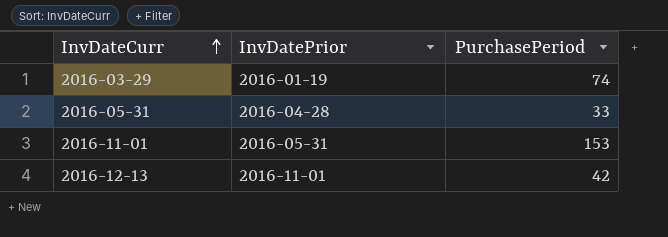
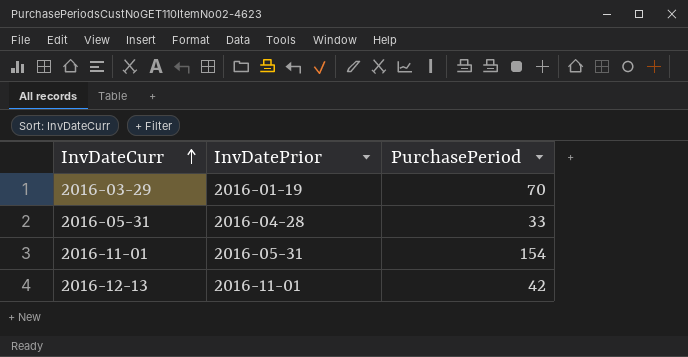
2016-03-29 | PurchasePeriod: 74 -> 70
2016-11-01 | PurchasePeriod: 153 -> 154

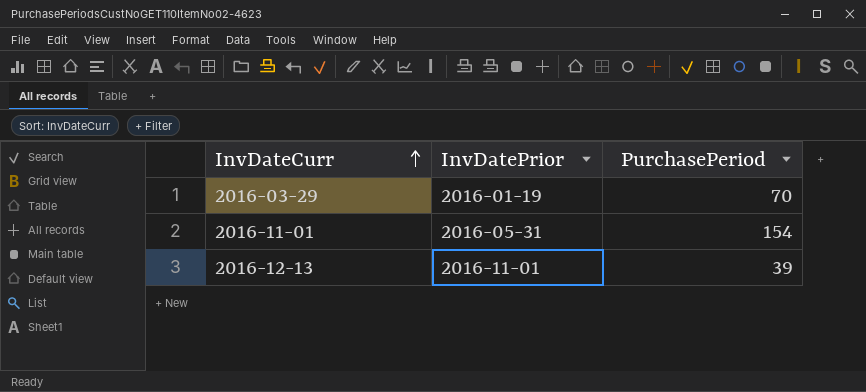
row 2016-05-31: 2016-04-28 | 33 -> none
2016-12-13 | PurchasePeriod: 42 -> 39

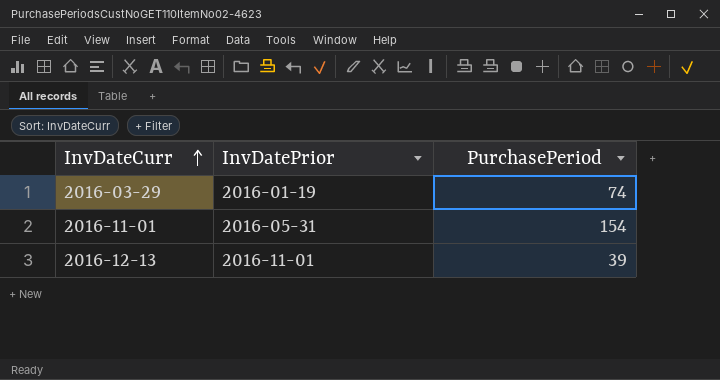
2016-03-29 | PurchasePeriod: 70 -> 74

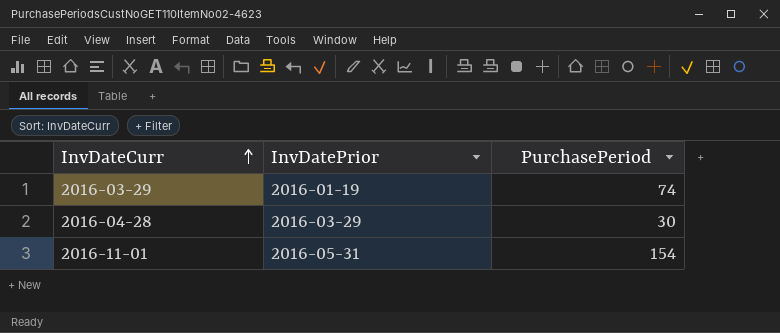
row 2016-12-13: 2016-11-01 | 39 -> none
row 2016-04-28: none -> 2016-03-29 | 30

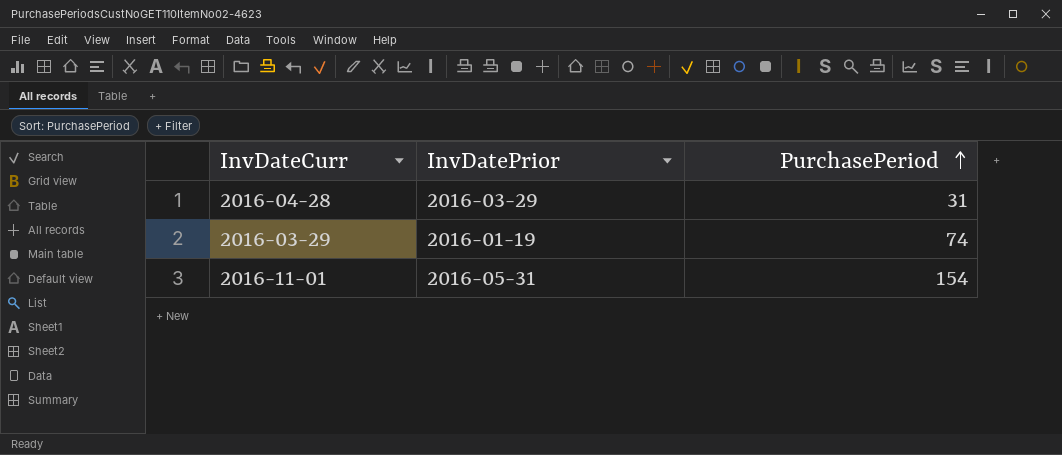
row order: InvDateCurr ascending -> PurchasePeriod ascending
2016-04-28 | PurchasePeriod: 30 -> 31

